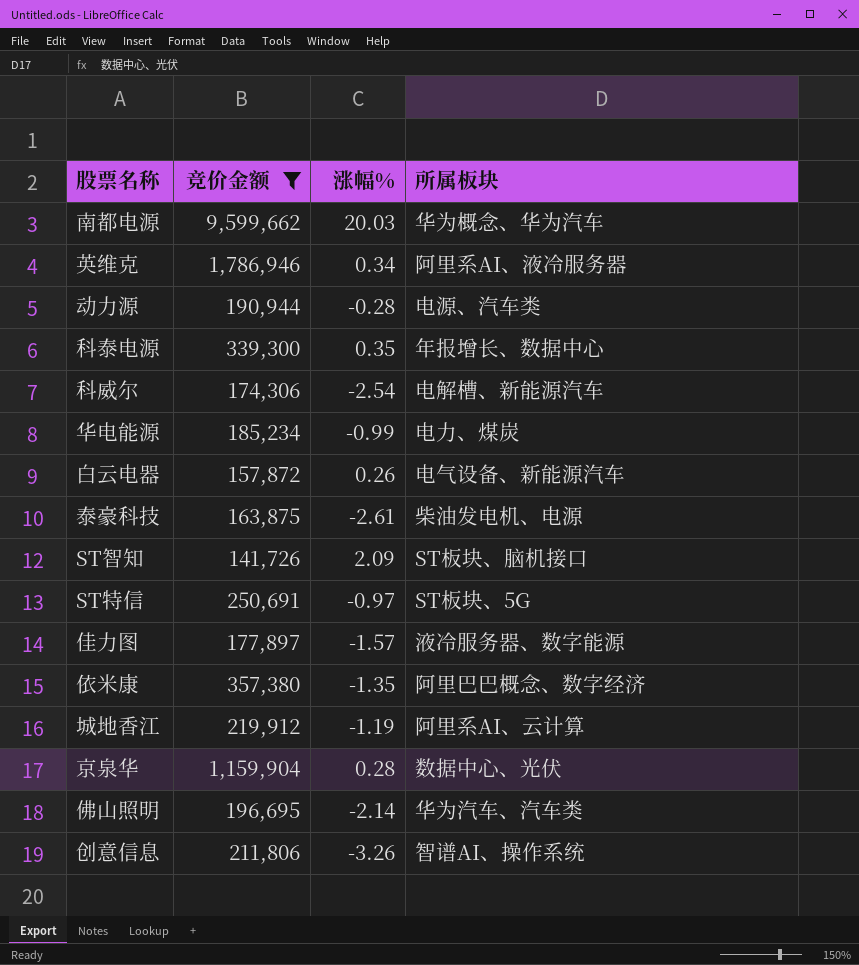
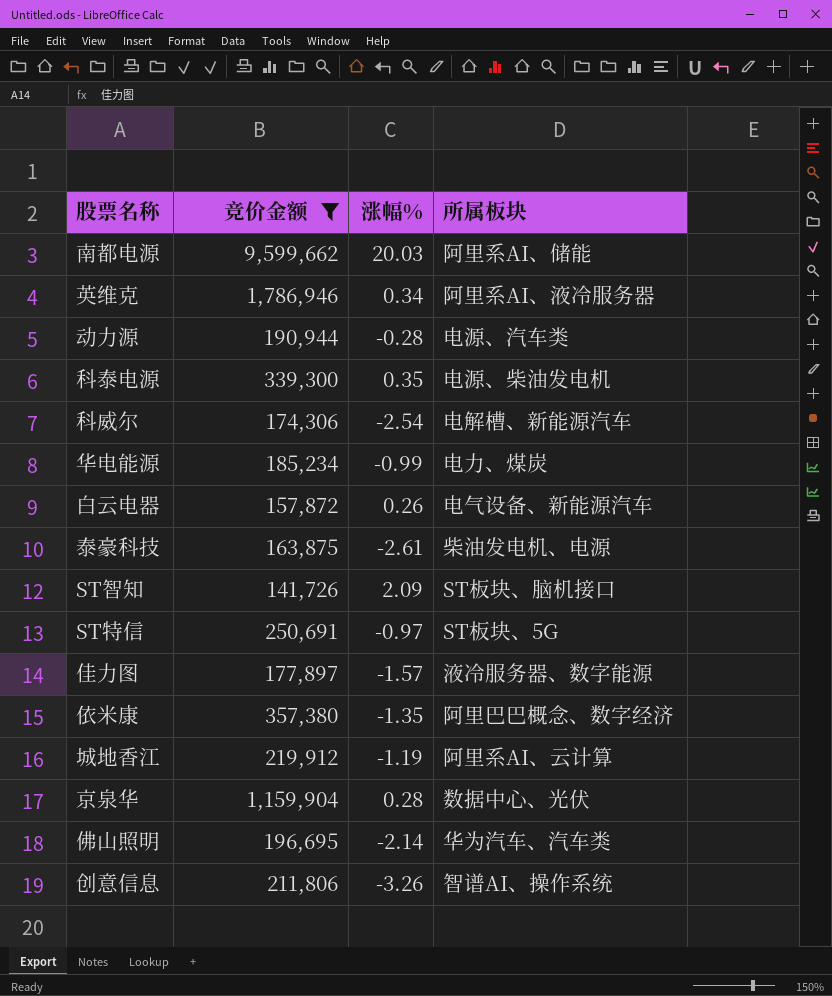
南都电源 | 所属板块: 华为概念、华为汽车 -> 阿里系AI、储能
科泰电源 | 所属板块: 年报增长、数据中心 -> 电源、柴油发电机

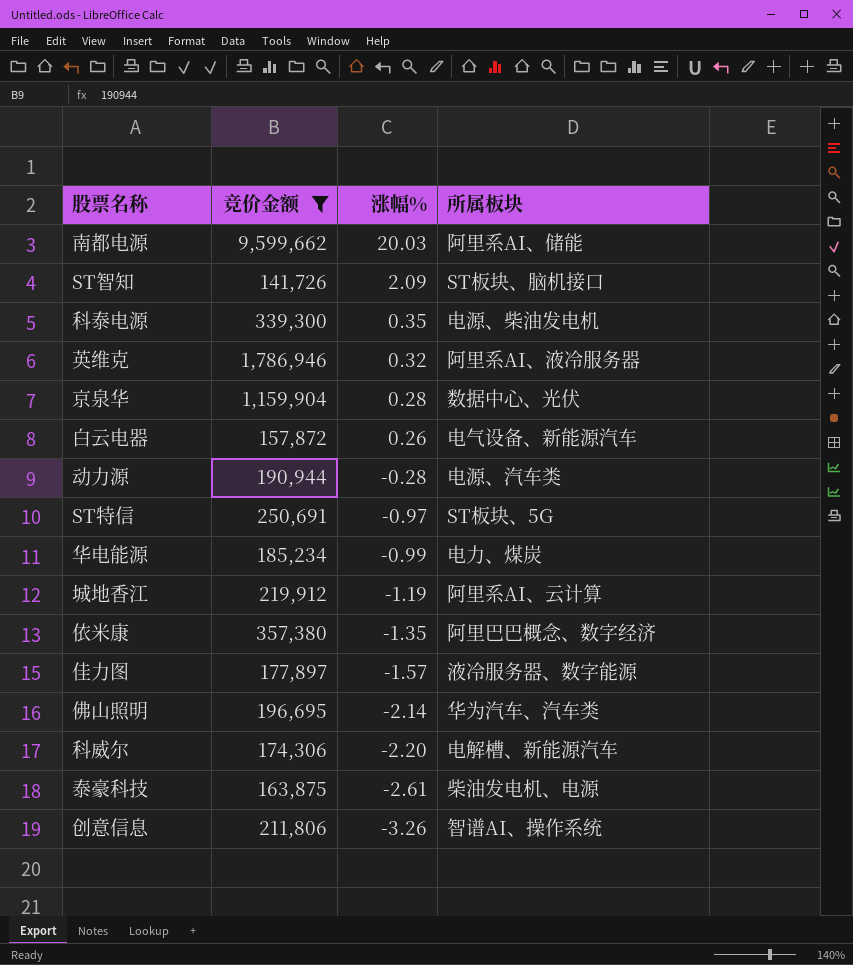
row order: none -> 涨幅% descending
英维克 | 涨幅%: 0.34 -> 0.32
科威尔 | 涨幅%: -2.54 -> -2.20

